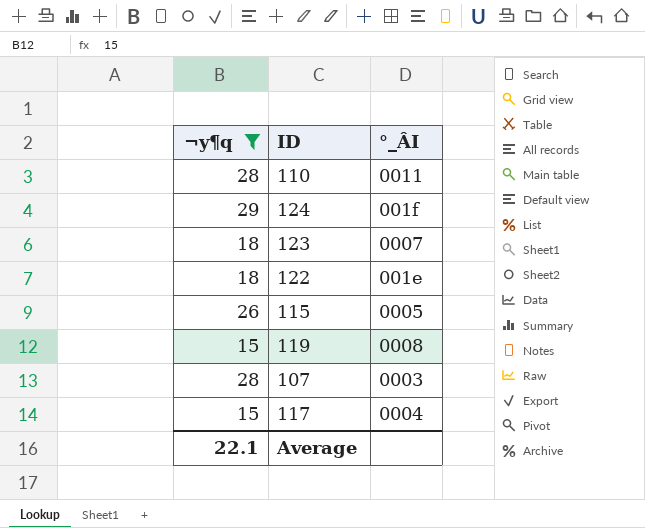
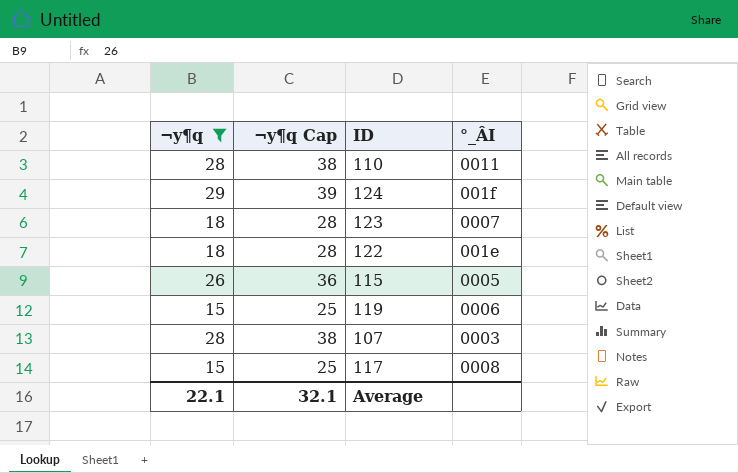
column ¬y¶q Cap | formula: none -> [¬y¶q] + 10
119 | °_ÂI: 0008 -> 0006
117 | °_ÂI: 0004 -> 0008

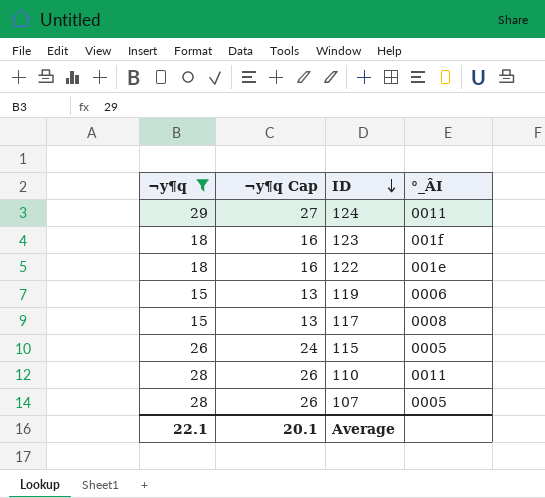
row order: none -> ID descending
column ¬y¶q Cap | formula: [¬y¶q] + 10 -> [¬y¶q] - 2
124 | °_ÂI: 001f -> 0011
123 | °_ÂI: 0007 -> 001f
107 | °_ÂI: 0003 -> 0005
Average | ¬y¶q Cap: 32.1 -> 20.1

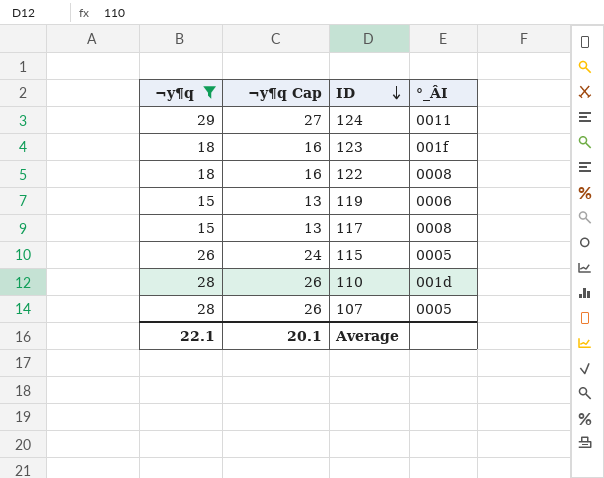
122 | °_ÂI: 001e -> 0008
110 | °_ÂI: 0011 -> 001d

